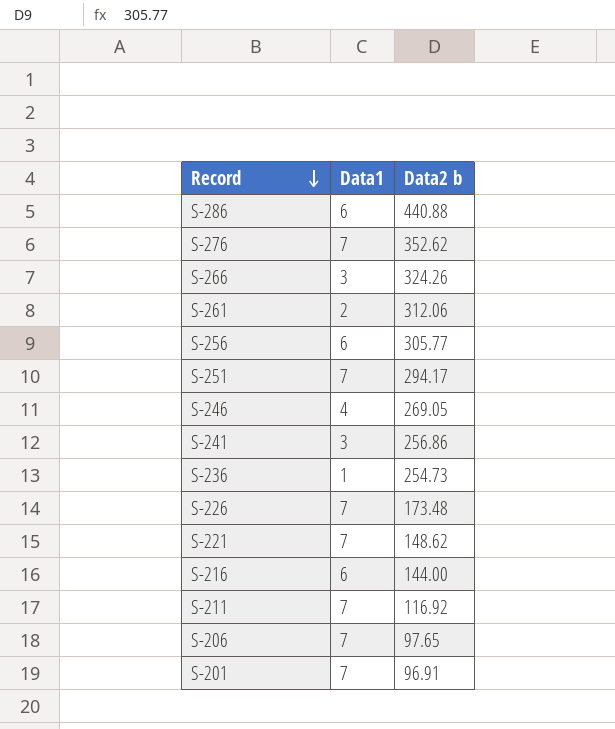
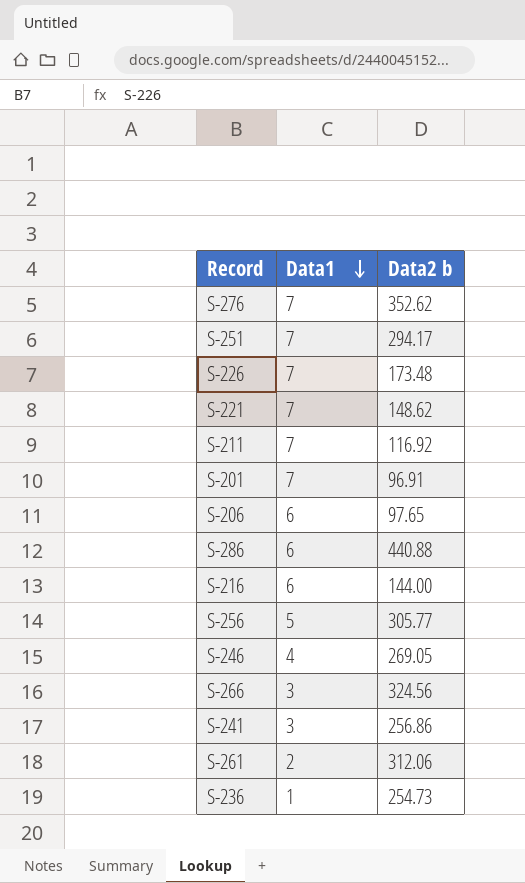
row order: Record descending -> Data1 descending
S-206 | Data1: 7 -> 6
S-256 | Data1: 6 -> 5
S-266 | Data2 b: 324.26 -> 324.56

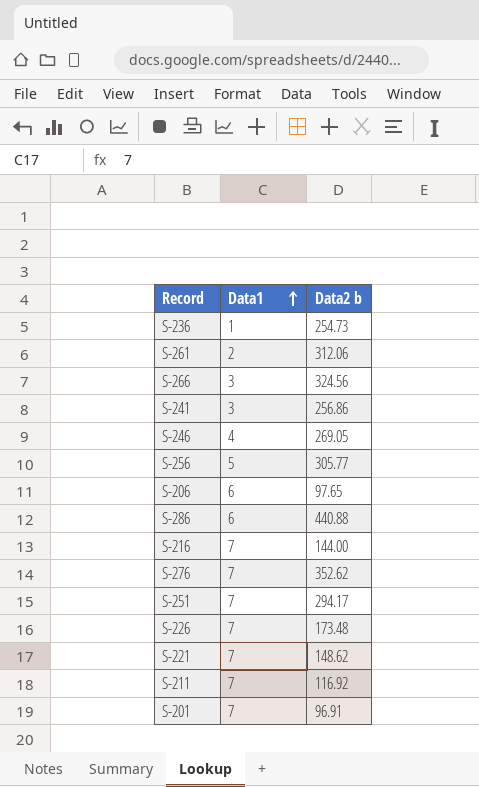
row order: Data1 descending -> Data1 ascending
S-216 | Data1: 6 -> 7

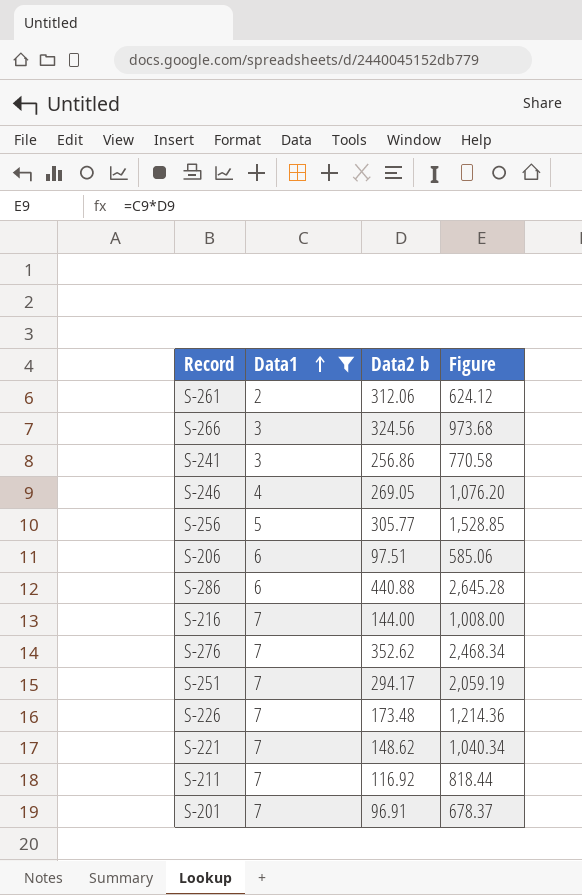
filter: none -> Data1 != 1
column Figure | formula: none -> [Data1] * [Data2 b]
S-206 | Data2 b: 97.65 -> 97.51

